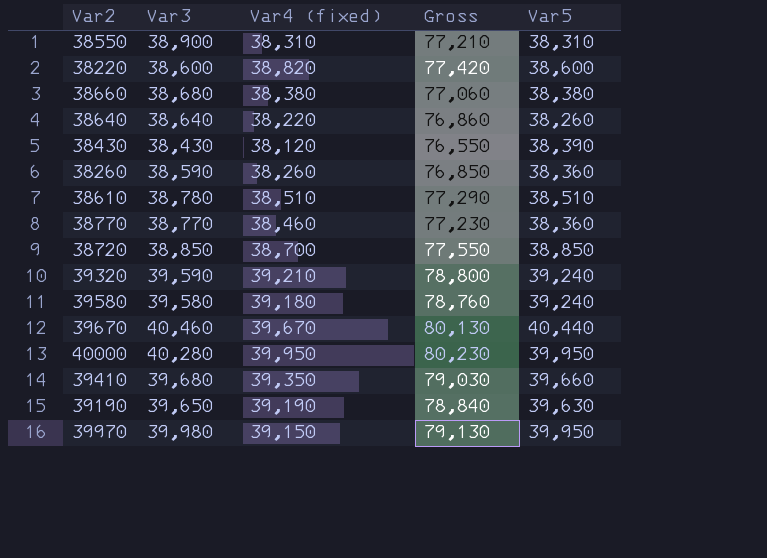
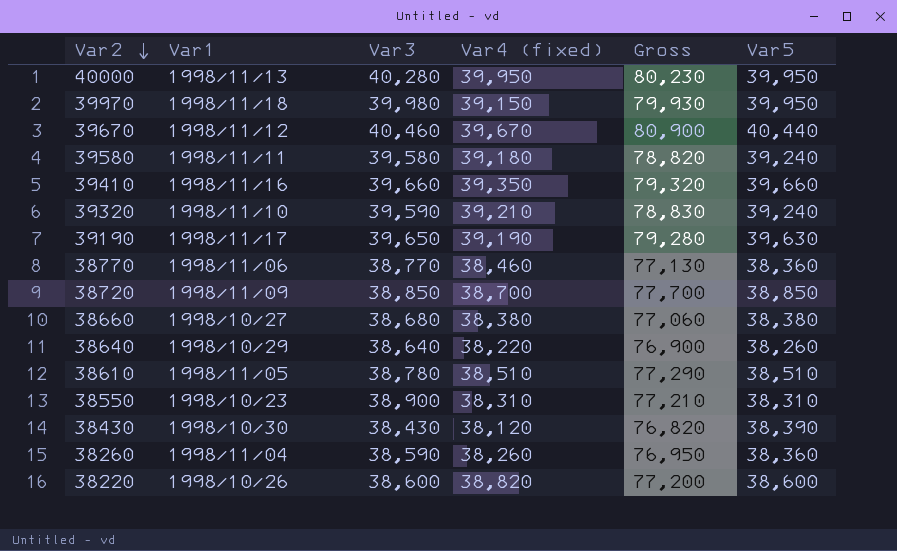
row order: none -> Var2 descending
column Var1 | position: none -> 2
column Gross | formula: [Var3] + [Var4 (fixed)] -> [Var3] + [Var5]
39410 | Var3: 39,680 -> 39,660

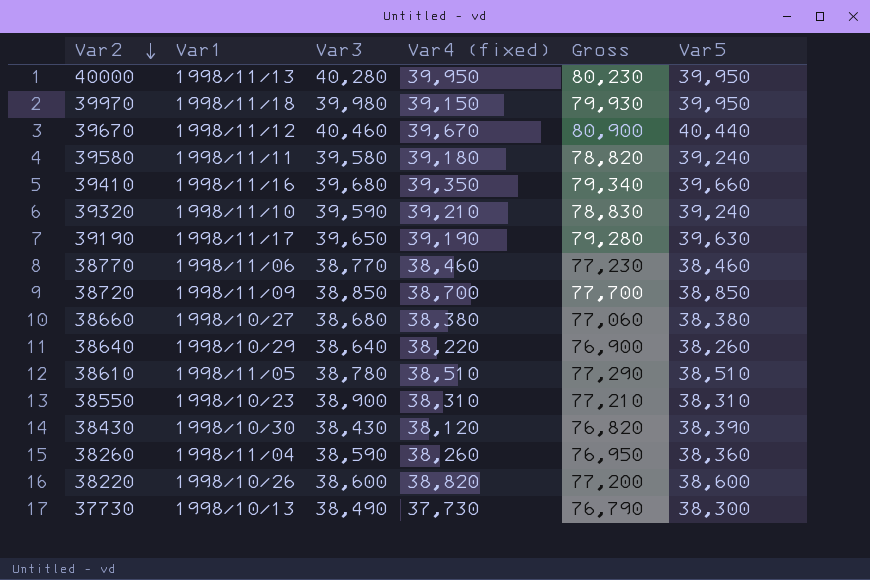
39410 | Var3: 39,660 -> 39,680
39410 | Gross: 79,320 -> 79,340
38770 | Gross: 77,130 -> 77,230
38770 | Var5: 38,360 -> 38,460
row 37730: none -> 1998/10/13 | 38,490 | 37,730 | 76,790 | 38,300

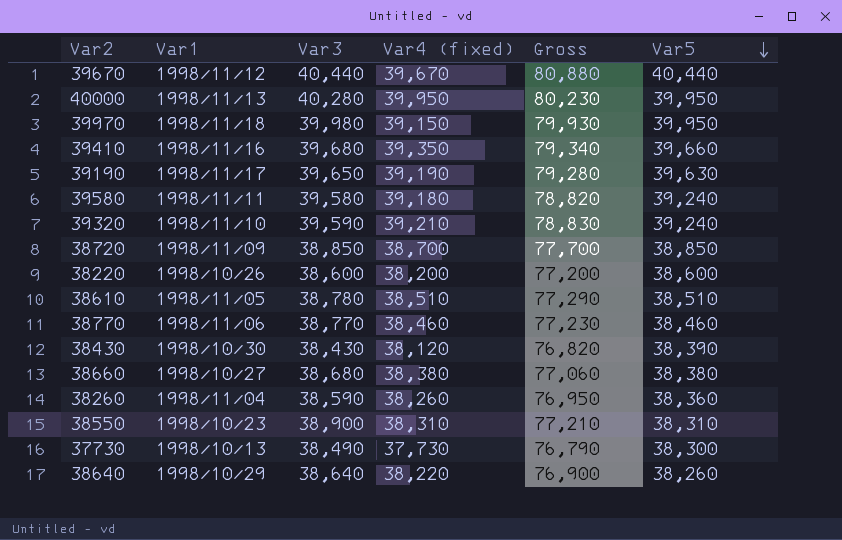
row order: Var2 descending -> Var5 descending
39670 | Var3: 40,460 -> 40,440
39670 | Gross: 80,900 -> 80,880
38220 | Var4 (fixed): 38,820 -> 38,200

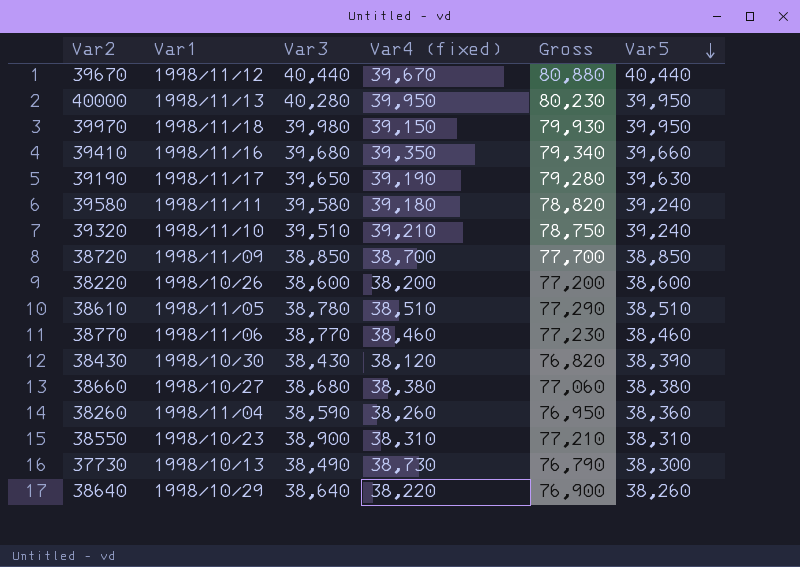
39320 | Var3: 39,590 -> 39,510
39320 | Gross: 78,830 -> 78,750
37730 | Var4 (fixed): 37,730 -> 38,730

